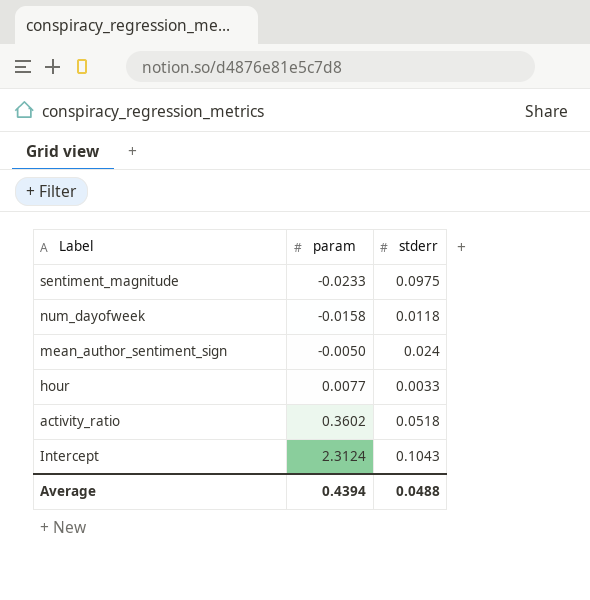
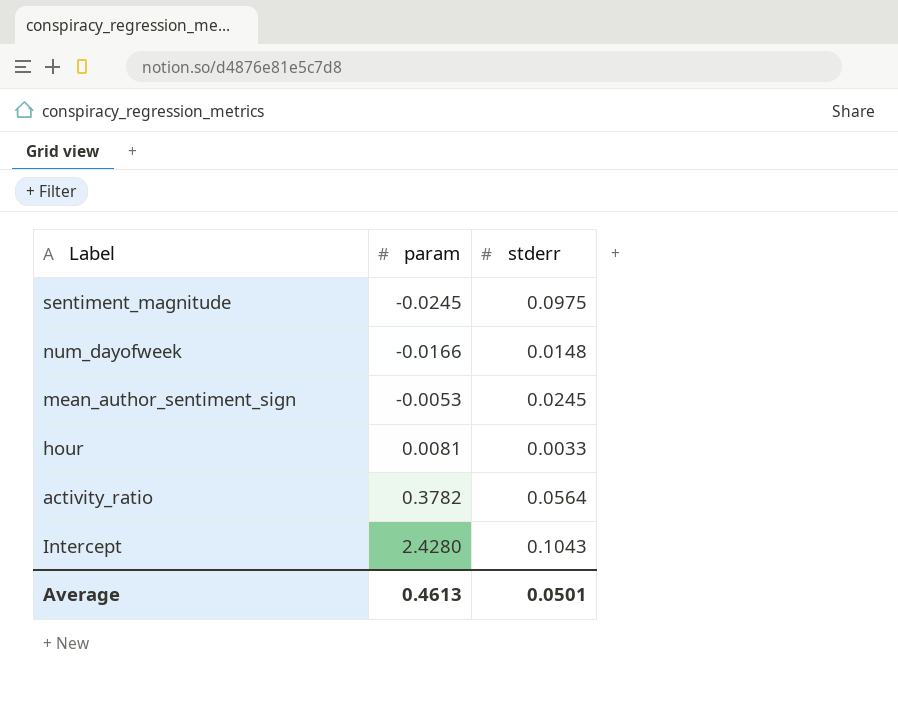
sentiment_magnitude | param: -0.0233 -> -0.0245
num_dayofweek | param: -0.0158 -> -0.0166
num_dayofweek | stderr: 0.0118 -> 0.0148
mean_author_sentiment_sign | param: -0.0050 -> -0.0053
mean_author_sentiment_sign | stderr: 0.024 -> 0.0245
hour | param: 0.0077 -> 0.0081
activity_ratio | param: 0.3602 -> 0.3782
activity_ratio | stderr: 0.0518 -> 0.0564
Intercept | param: 2.3124 -> 2.4280
Average | param: 0.4394 -> 0.4613
Average | stderr: 0.0488 -> 0.0501

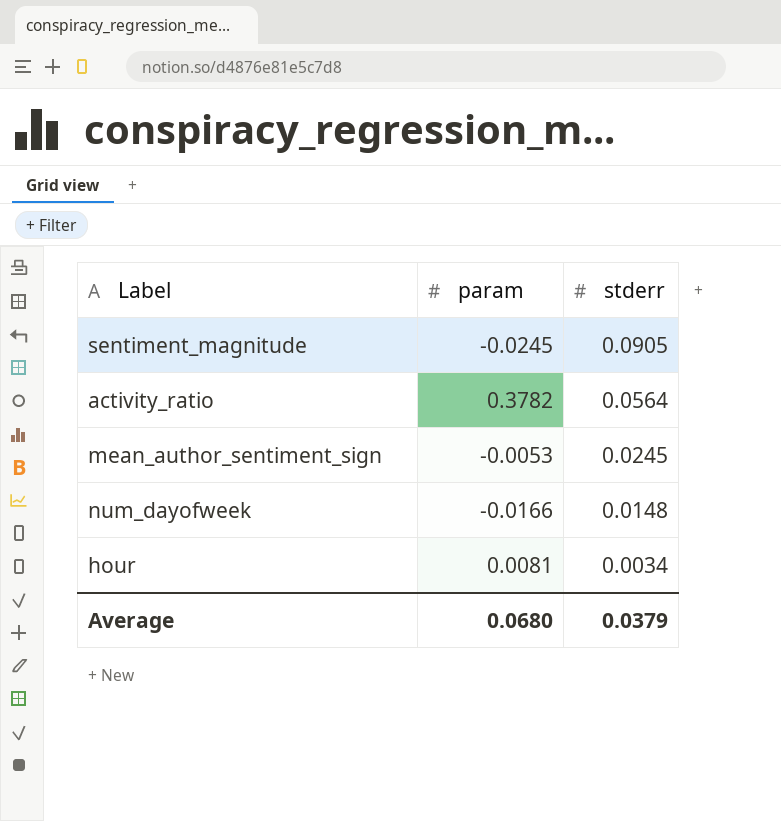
row order: param ascending -> stderr descending
row Intercept: 2.4280 | 0.1043 -> none
sentiment_magnitude | stderr: 0.0975 -> 0.0905
hour | stderr: 0.0033 -> 0.0034
Average | param: 0.4613 -> 0.0680
Average | stderr: 0.0501 -> 0.0379

